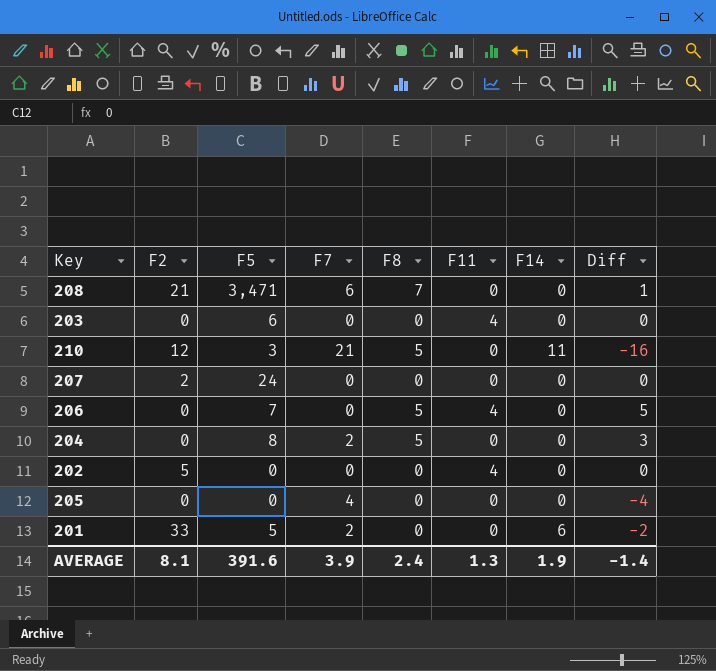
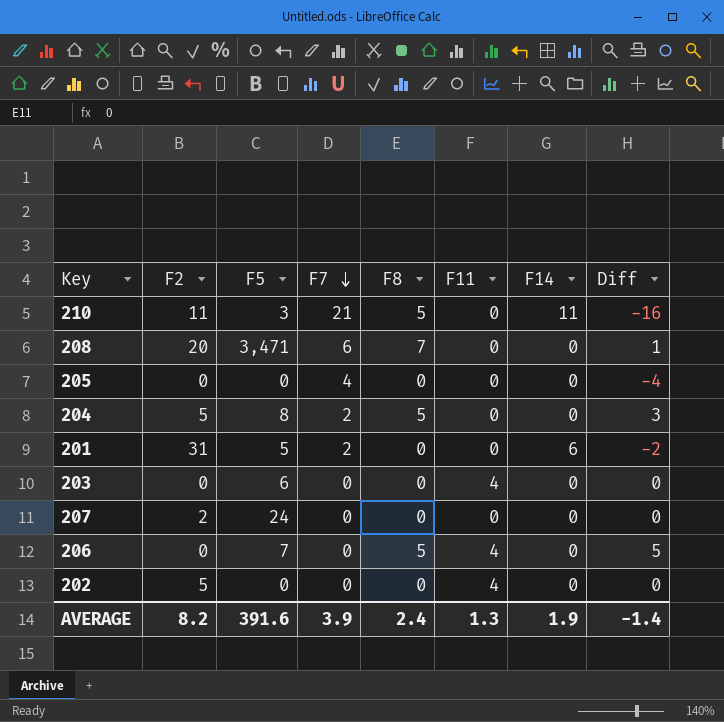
row order: none -> F7 descending
210 | F2: 12 -> 11
208 | F2: 21 -> 20
204 | F2: 0 -> 5
201 | F2: 33 -> 31
AVERAGE | F2: 8.1 -> 8.2

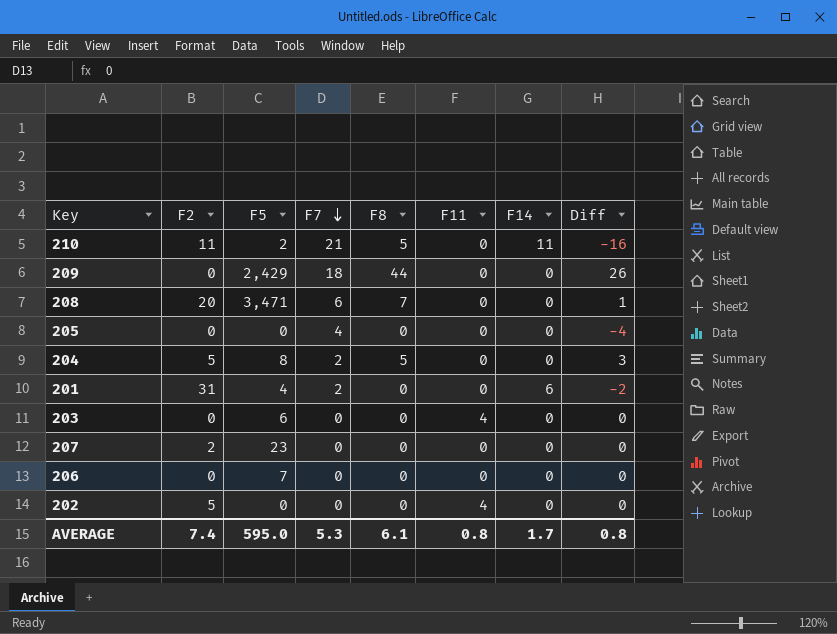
210 | F5: 3 -> 2
row 209: none -> 0 | 2,429 | 18 | 44 | 0 | 0 | 26
201 | F5: 5 -> 4
207 | F5: 24 -> 23
206 | F8: 5 -> 0
206 | F11: 4 -> 0
206 | Diff: 5 -> 0
AVERAGE | F2: 8.2 -> 7.4
AVERAGE | F5: 391.6 -> 595.0
AVERAGE | F7: 3.9 -> 5.3
AVERAGE | F8: 2.4 -> 6.1
AVERAGE | F11: 1.3 -> 0.8
AVERAGE | F14: 1.9 -> 1.7
AVERAGE | Diff: -1.4 -> 0.8

